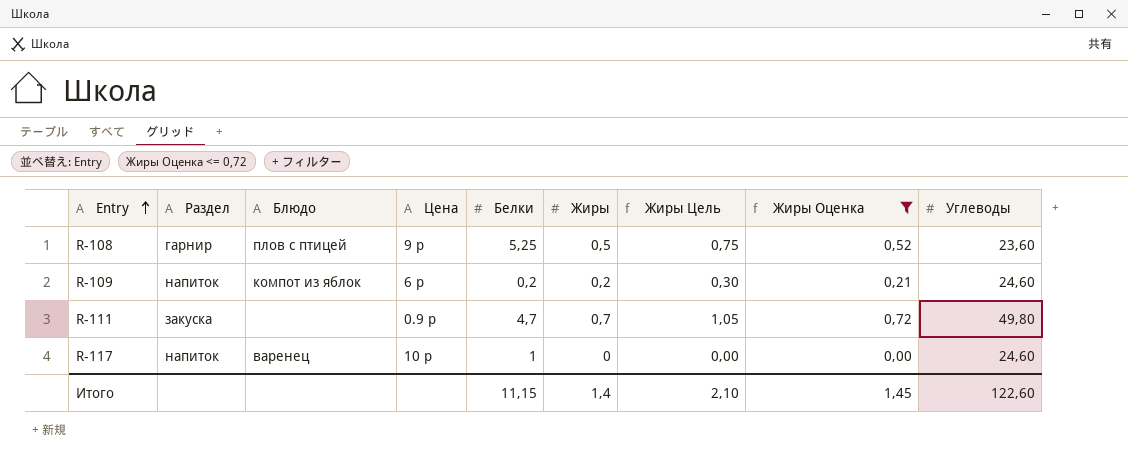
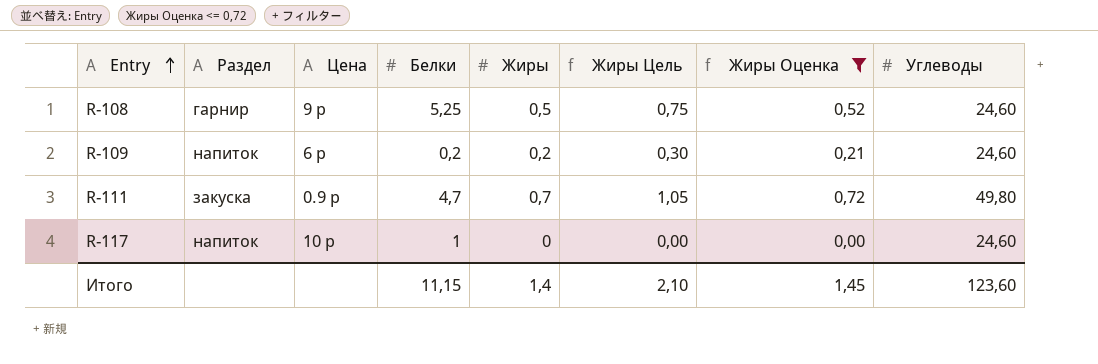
column Блюдо | position: 3 -> none
R-108 | Углеводы: 23,60 -> 24,60
Итого | Углеводы: 122,60 -> 123,60

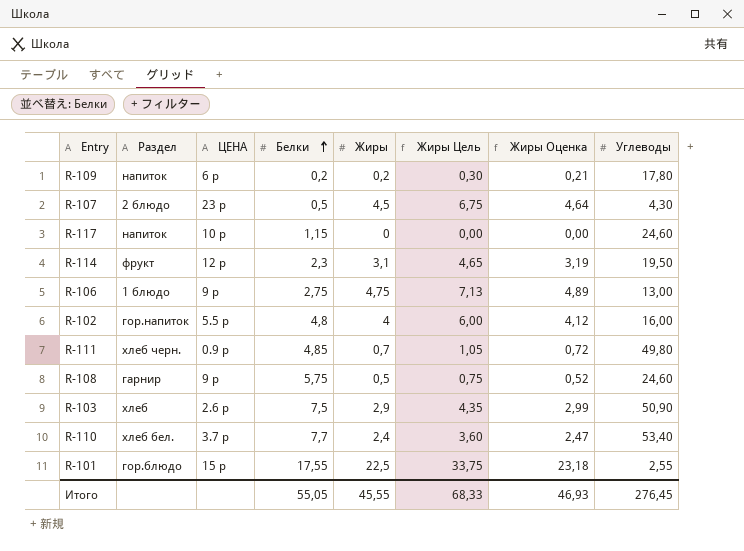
filter: Жиры Оценка <= 0,72 -> none
row order: Entry ascending -> Белки ascending
column name: Цена -> ЦЕНА
R-109 | Углеводы: 24,60 -> 17,80
R-117 | Белки: 1 -> 1,15
R-111 | Раздел: закуска -> хлеб черн.
R-111 | Белки: 4,7 -> 4,85
R-108 | Белки: 5,25 -> 5,75
Итого | Белки: 11,15 -> 55,05
Итого | Жиры: 1,4 -> 45,55
Итого | Жиры Цель: 2,10 -> 68,33
Итого | Жиры Оценка: 1,45 -> 46,93
Итого | Углеводы: 123,60 -> 276,45

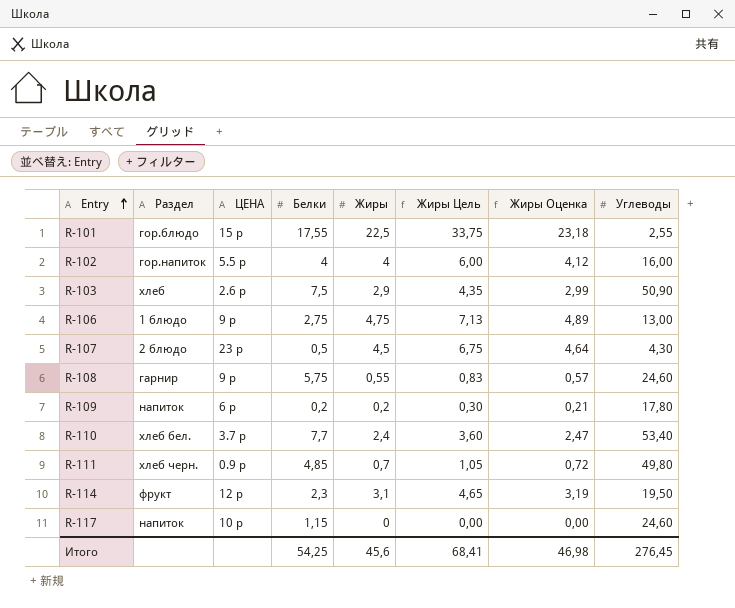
row order: Белки ascending -> Entry ascending
R-102 | Белки: 4,8 -> 4
R-108 | Жиры: 0,5 -> 0,55
R-108 | Жиры Цель: 0,75 -> 0,83
R-108 | Жиры Оценка: 0,52 -> 0,57
Итого | Белки: 55,05 -> 54,25
Итого | Жиры: 45,55 -> 45,6
Итого | Жиры Цель: 68,33 -> 68,41
Итого | Жиры Оценка: 46,93 -> 46,98

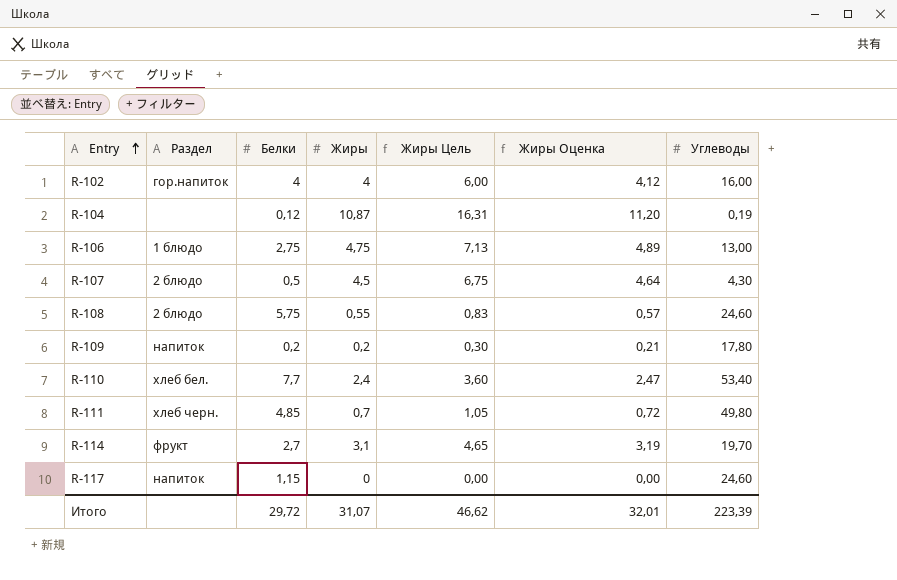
column ЦЕНА | position: 3 -> none
row R-101: гор.блюдо | 15 р | 17,55 | 22,5 | 33,75 | 23,18 | 2,55 -> none
row R-103: хлеб | 2.6 р | 7,5 | 2,9 | 4,35 | 2,99 | 50,90 -> none
row R-104: none -> none | 0,12 | 10,87 | 16,31 | 11,20 | 0,19
R-108 | Раздел: гарнир -> 2 блюдо
R-114 | Белки: 2,3 -> 2,7
R-114 | Углеводы: 19,50 -> 19,70
Итого | Белки: 54,25 -> 29,72
Итого | Жиры: 45,6 -> 31,07
Итого | Жиры Цель: 68,41 -> 46,62
Итого | Жиры Оценка: 46,98 -> 32,01
Итого | Углеводы: 276,45 -> 223,39

